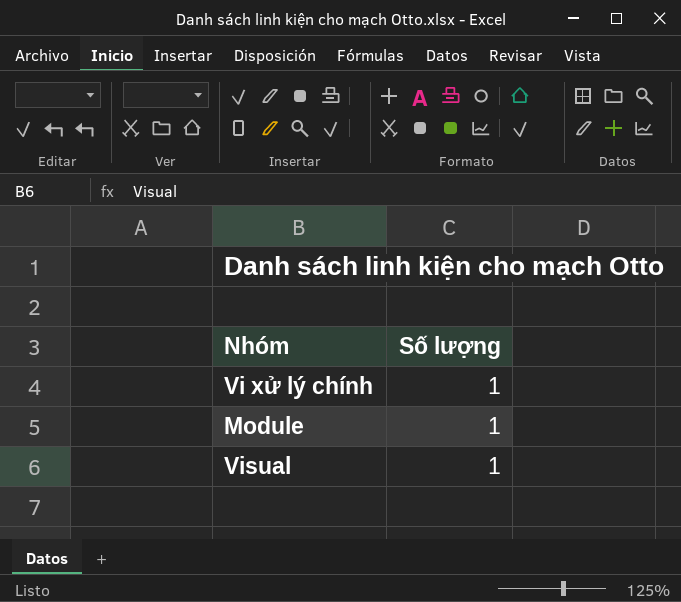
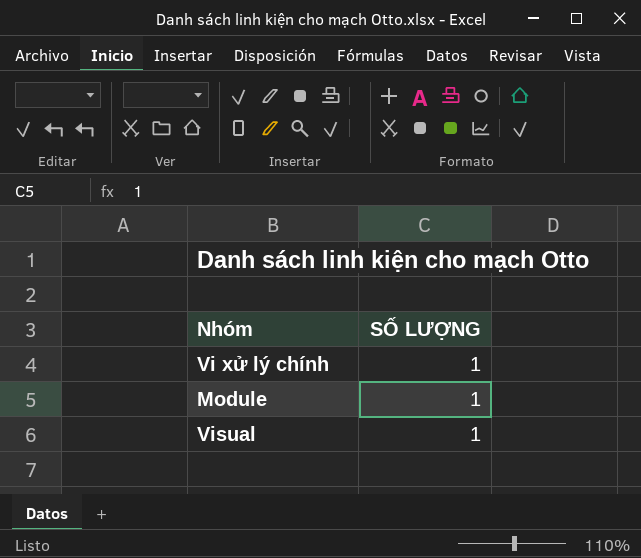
column name: Số lượng -> SỐ LƯỢNG

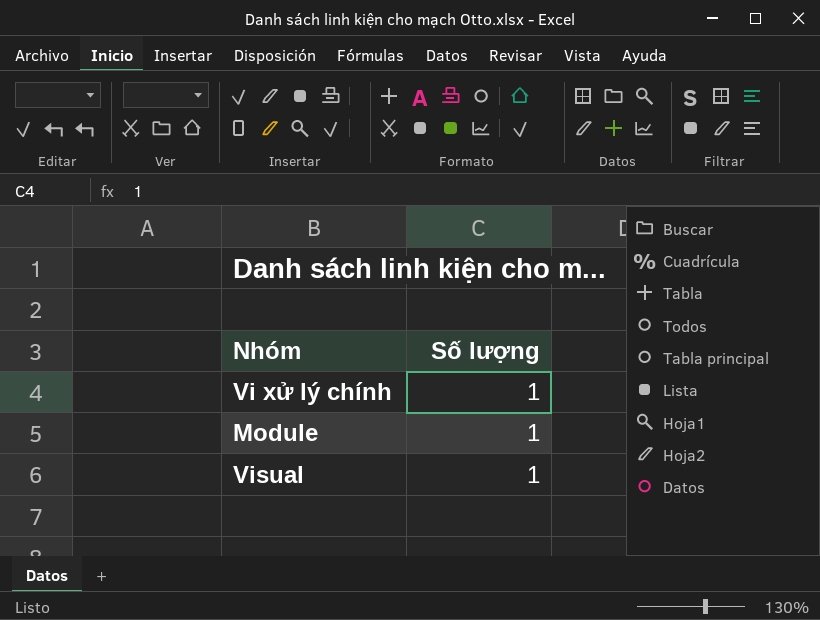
column name: SỐ LƯỢNG -> Số lượng

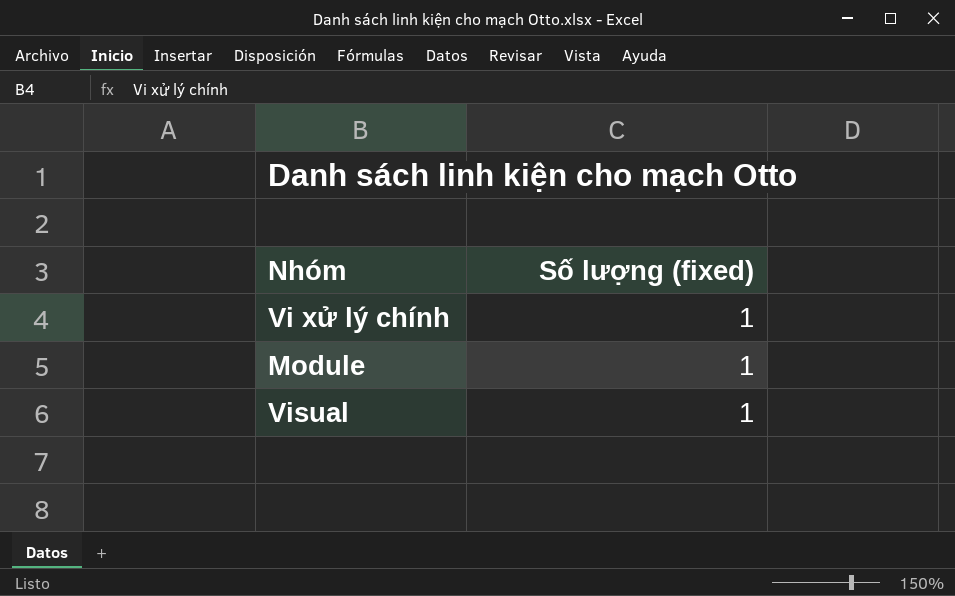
column name: Số lượng -> Số lượng (fixed)

